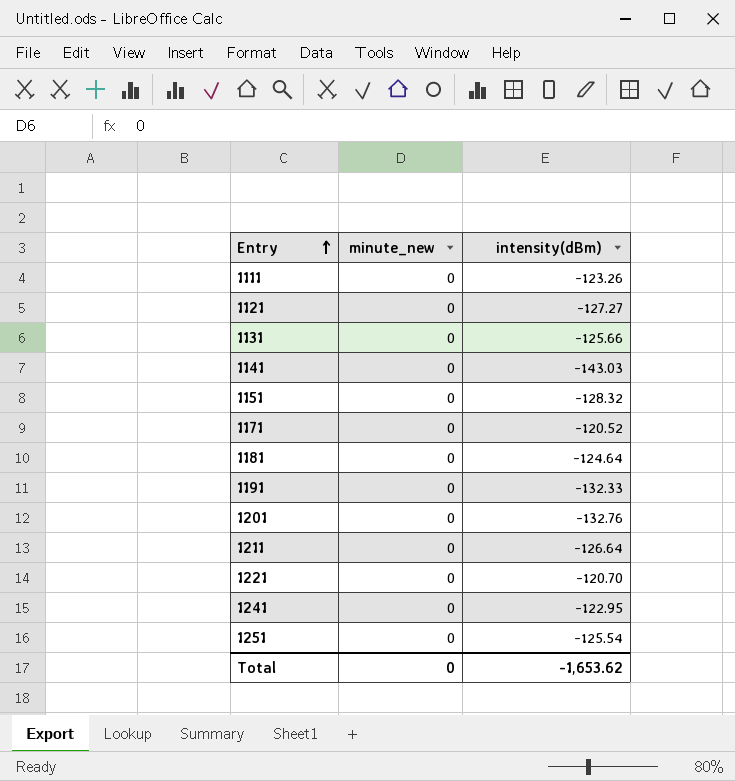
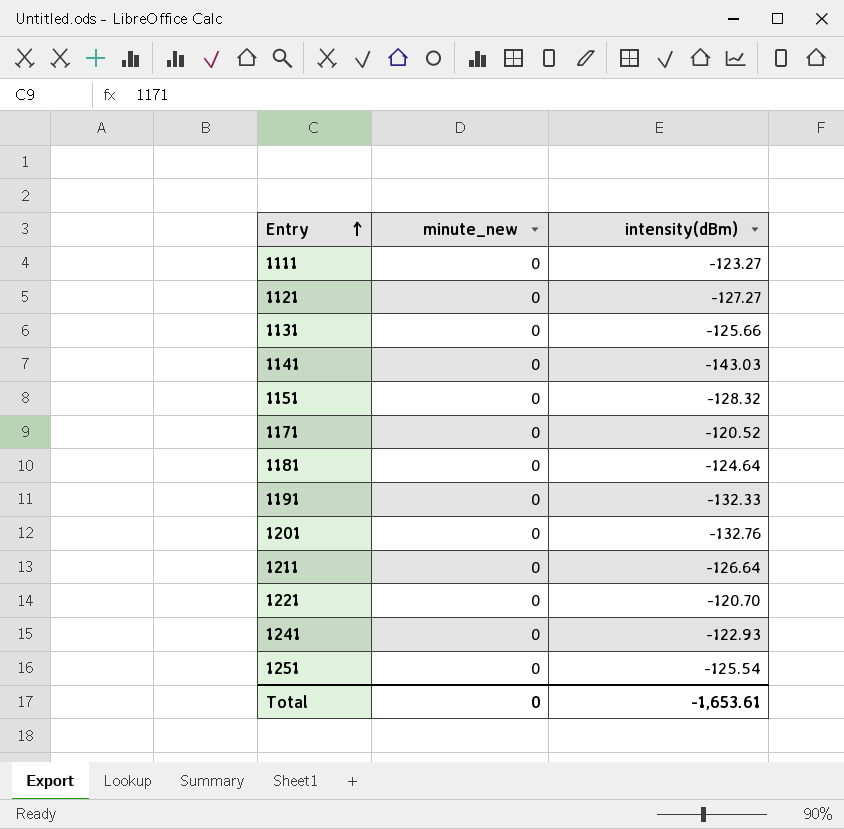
1111 | intensity(dBm): -123.26 -> -123.27
1241 | intensity(dBm): -122.95 -> -122.93
Total | intensity(dBm): -1,653.62 -> -1,653.61

